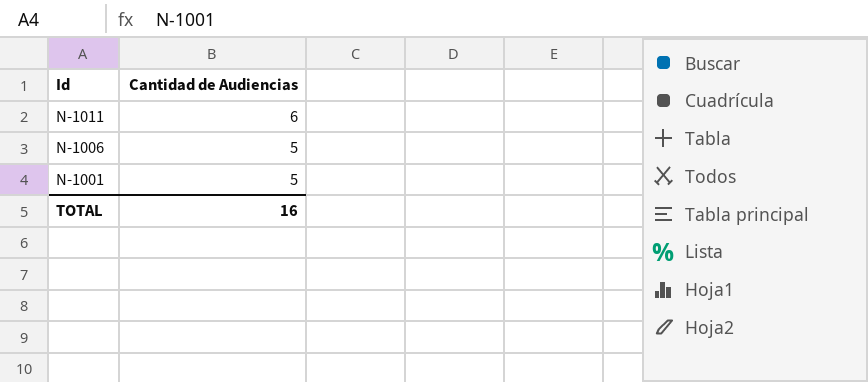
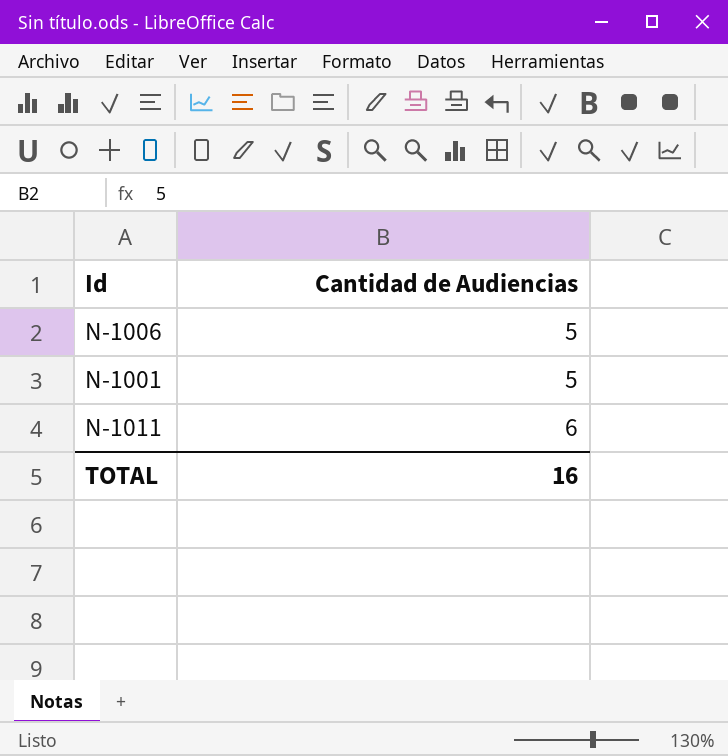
row order: Id descending -> Cantidad de Audiencias ascending

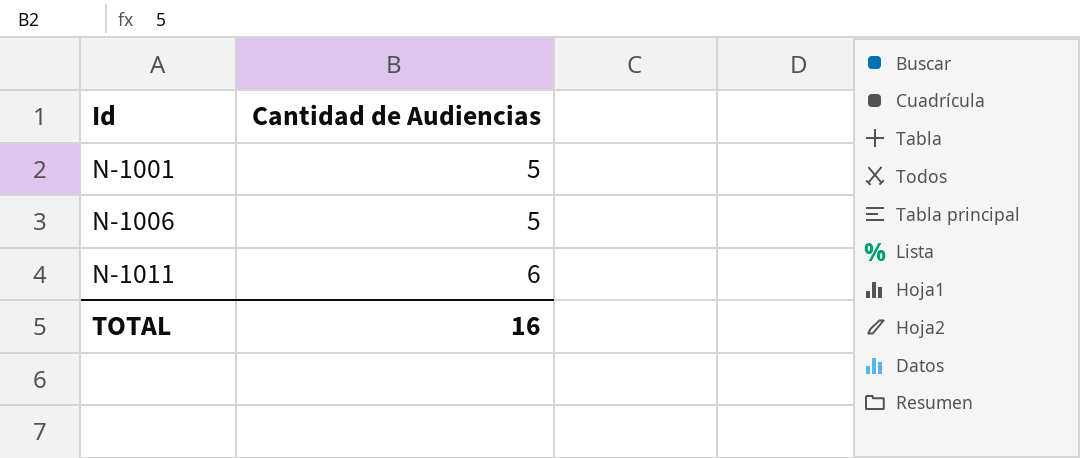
row order: Cantidad de Audiencias ascending -> Id ascending

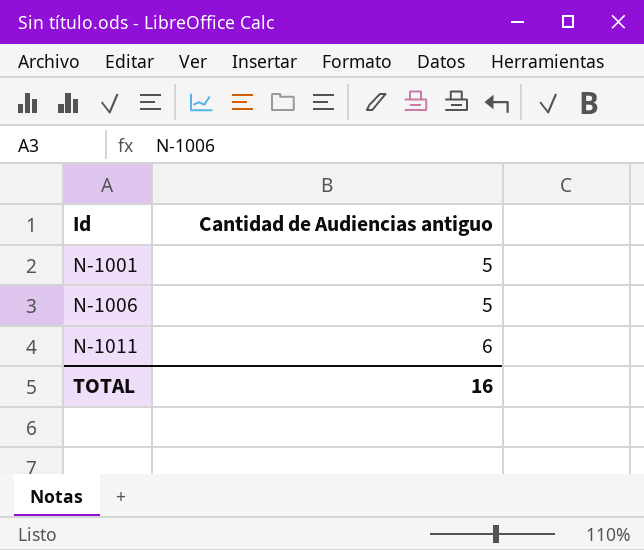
column name: Cantidad de Audiencias -> Cantidad de Audiencias antiguo

